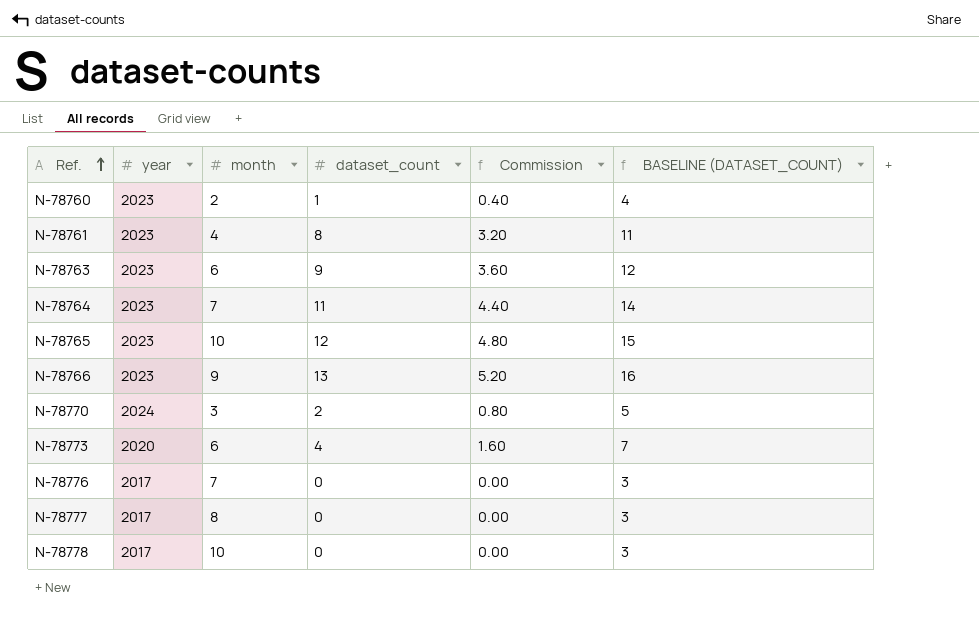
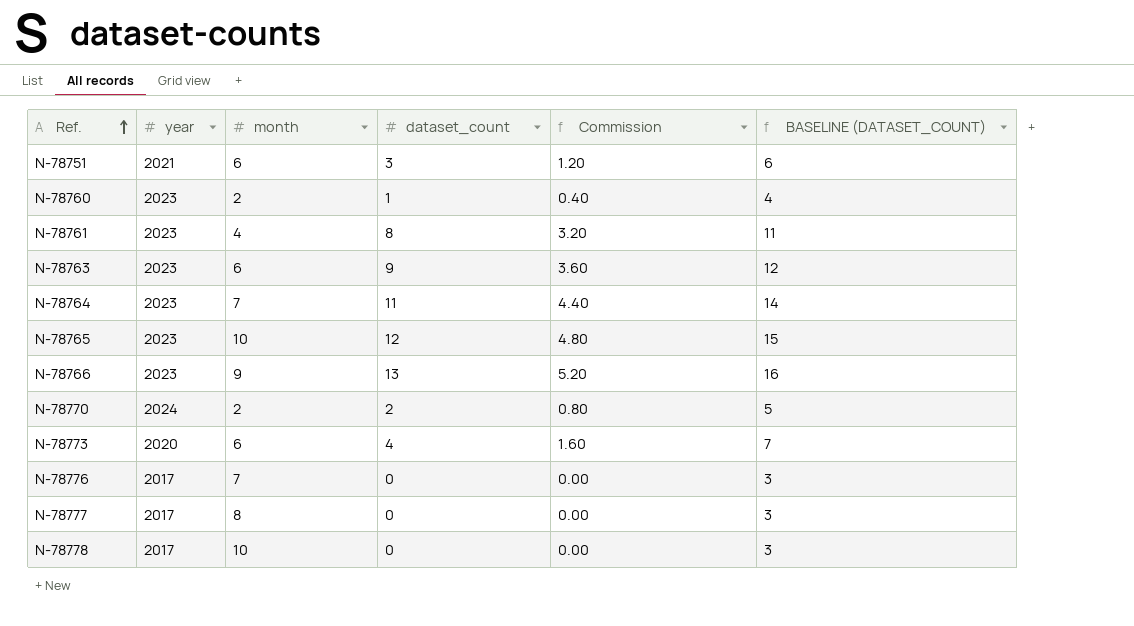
row N-78751: none -> 2021 | 6 | 3 | 1.20 | 6
N-78770 | month: 3 -> 2

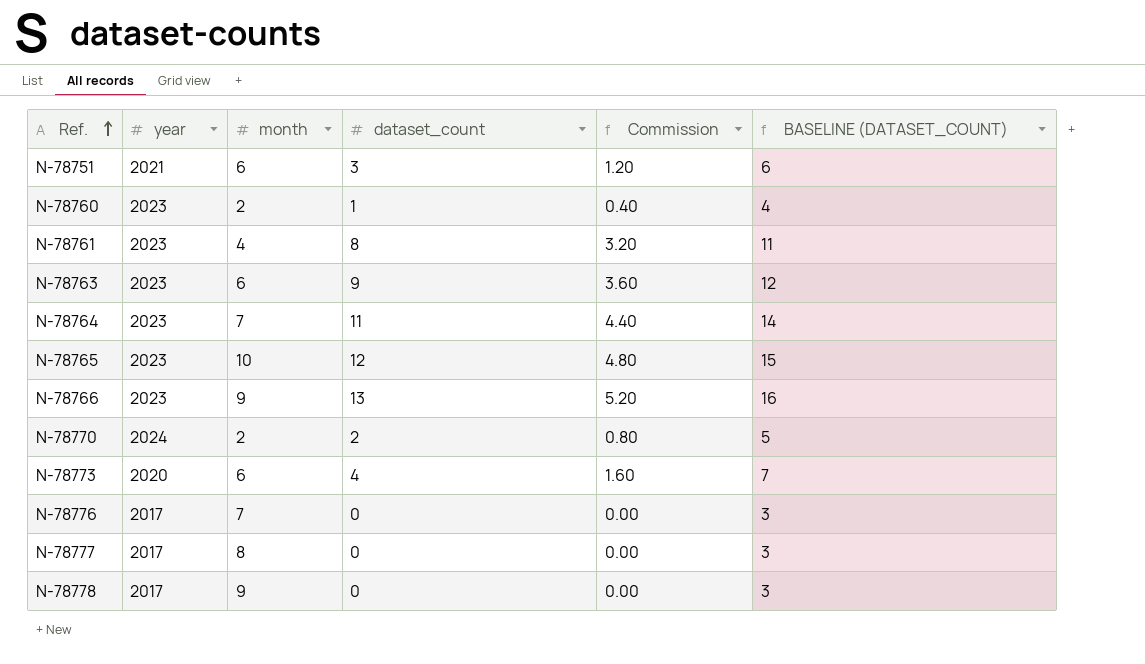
N-78778 | month: 10 -> 9

